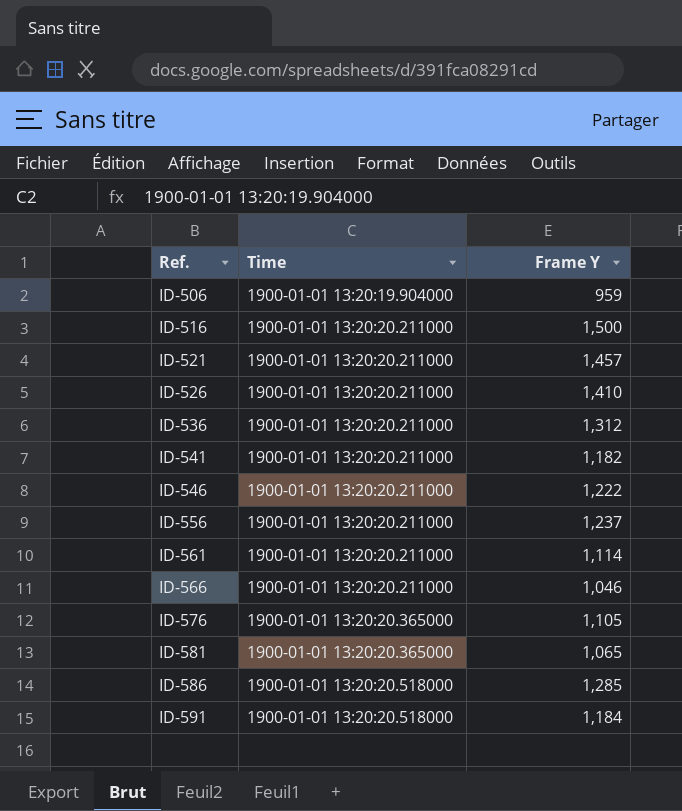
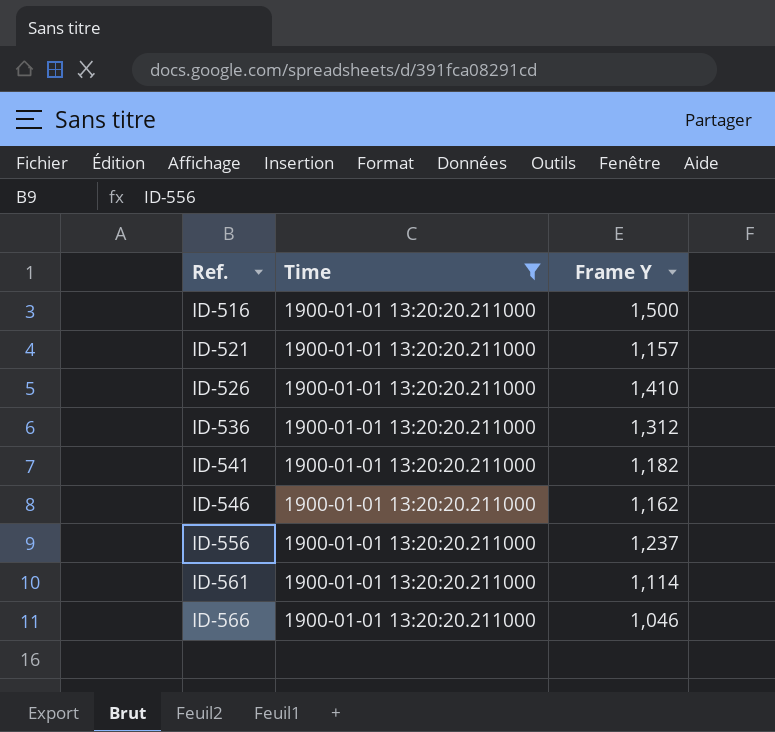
filter: none -> Time = 1900-01-01 13:20:20.211000
ID-521 | Frame Y: 1,457 -> 1,157
ID-546 | Frame Y: 1,222 -> 1,162

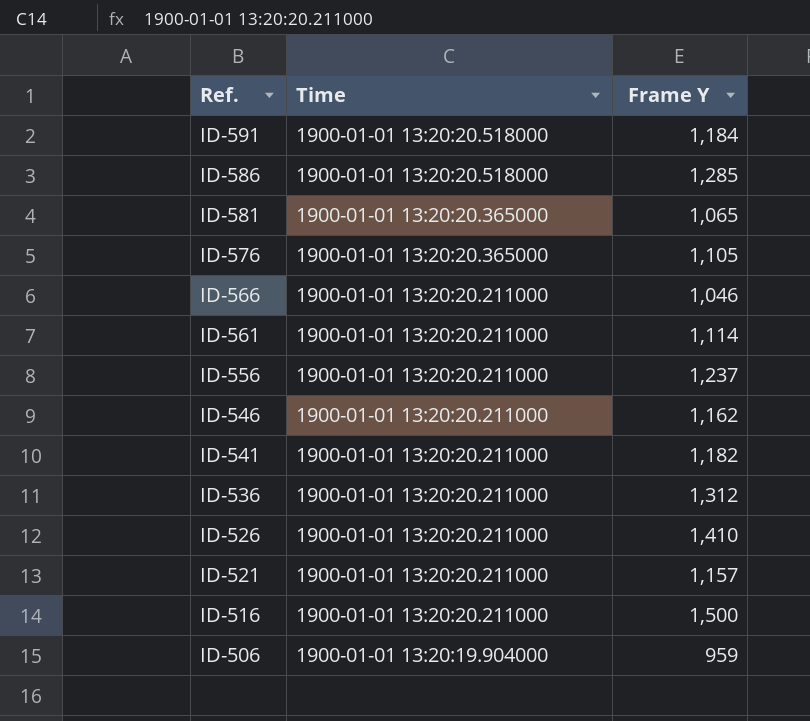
filter: Time = 1900-01-01 13:20:20.211000 -> none
row order: Ref. ascending -> Ref. descending

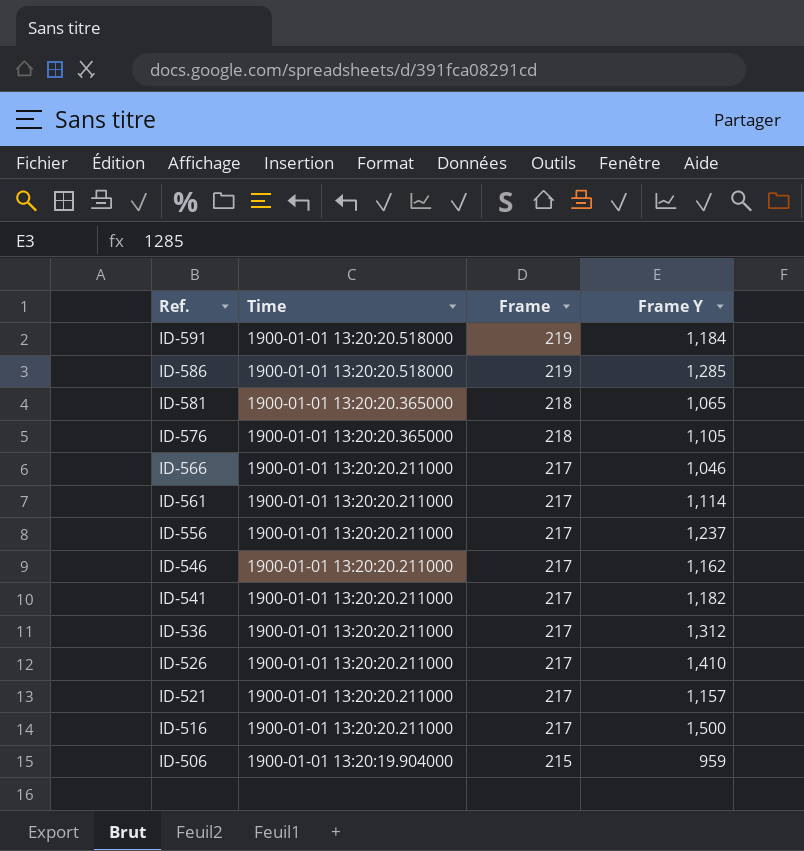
column Frame | position: none -> 3

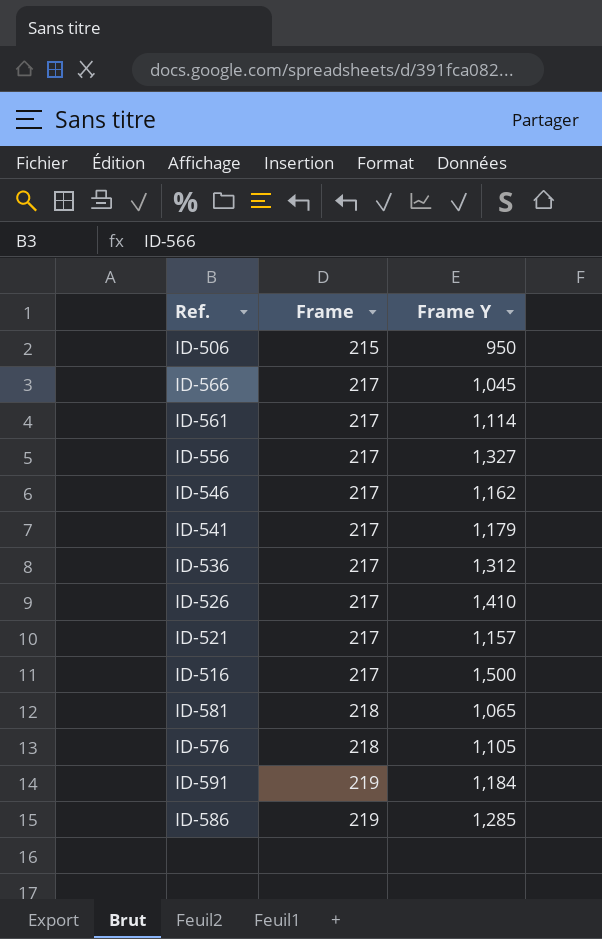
row order: Ref. descending -> Frame ascending
column Time | position: 2 -> none
ID-506 | Frame Y: 959 -> 950
ID-566 | Frame Y: 1,046 -> 1,045
ID-556 | Frame Y: 1,237 -> 1,327
ID-541 | Frame Y: 1,182 -> 1,179

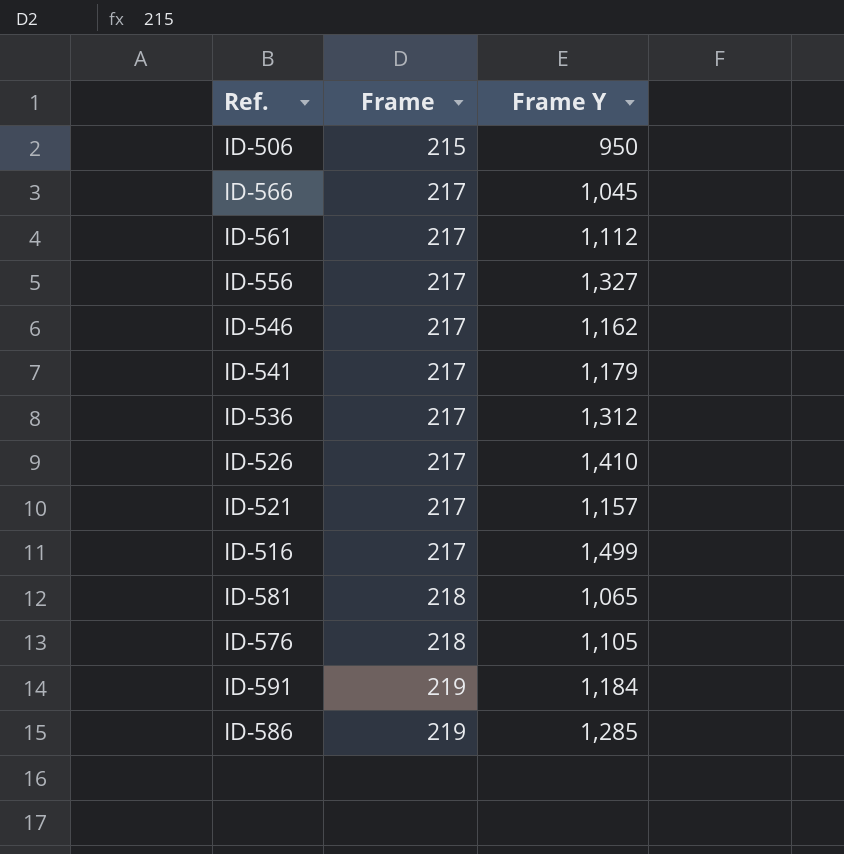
ID-561 | Frame Y: 1,114 -> 1,112
ID-516 | Frame Y: 1,500 -> 1,499

